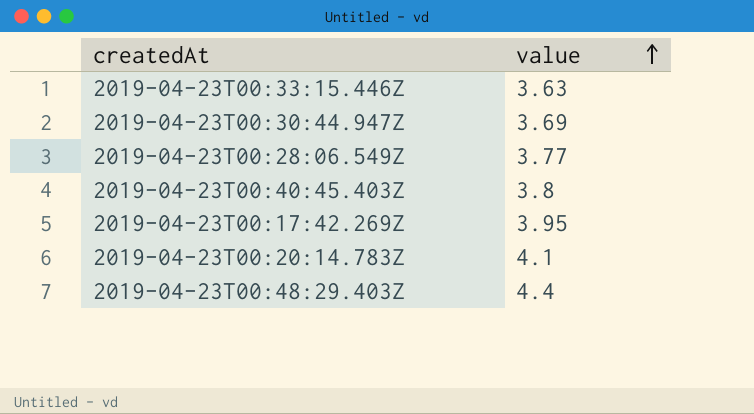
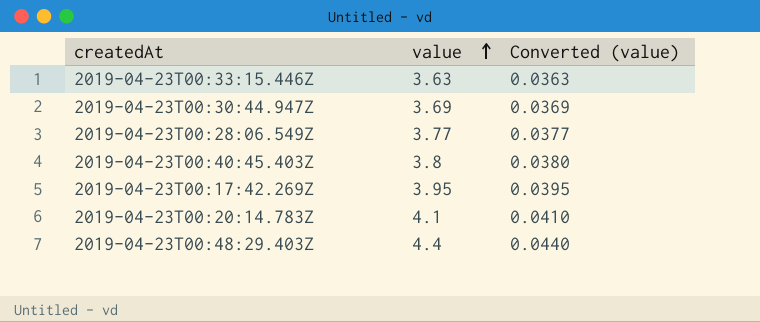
column Converted (value) | formula: none -> [value] * 0.01

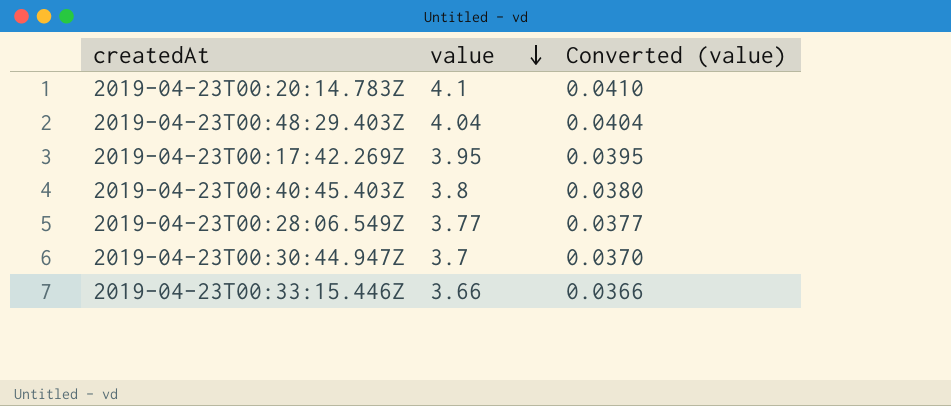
row order: value ascending -> value descending
2019-04-23T00:48:29.403Z | value: 4.4 -> 4.04
2019-04-23T00:48:29.403Z | Converted (value): 0.0440 -> 0.0404
2019-04-23T00:30:44.947Z | value: 3.69 -> 3.7
2019-04-23T00:30:44.947Z | Converted (value): 0.0369 -> 0.0370
2019-04-23T00:33:15.446Z | value: 3.63 -> 3.66
2019-04-23T00:33:15.446Z | Converted (value): 0.0363 -> 0.0366

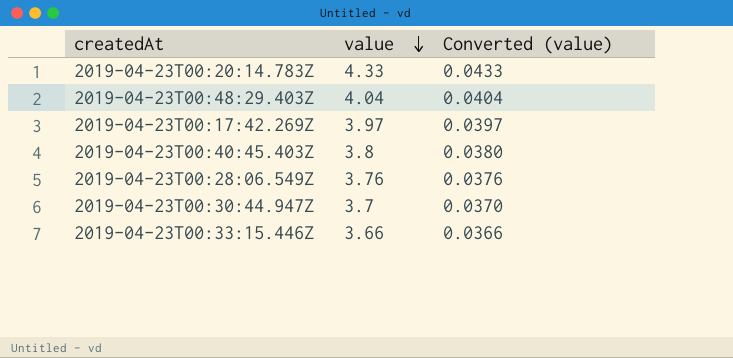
2019-04-23T00:20:14.783Z | value: 4.1 -> 4.33
2019-04-23T00:20:14.783Z | Converted (value): 0.0410 -> 0.0433
2019-04-23T00:17:42.269Z | value: 3.95 -> 3.97
2019-04-23T00:17:42.269Z | Converted (value): 0.0395 -> 0.0397
2019-04-23T00:28:06.549Z | value: 3.77 -> 3.76
2019-04-23T00:28:06.549Z | Converted (value): 0.0377 -> 0.0376

